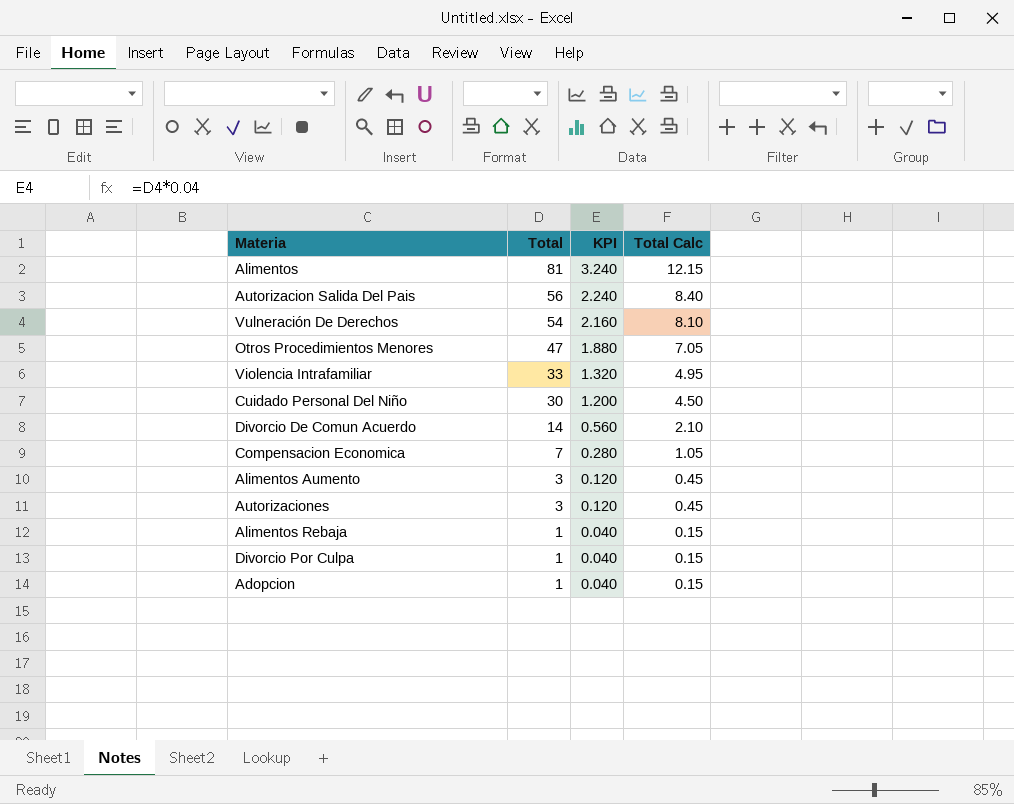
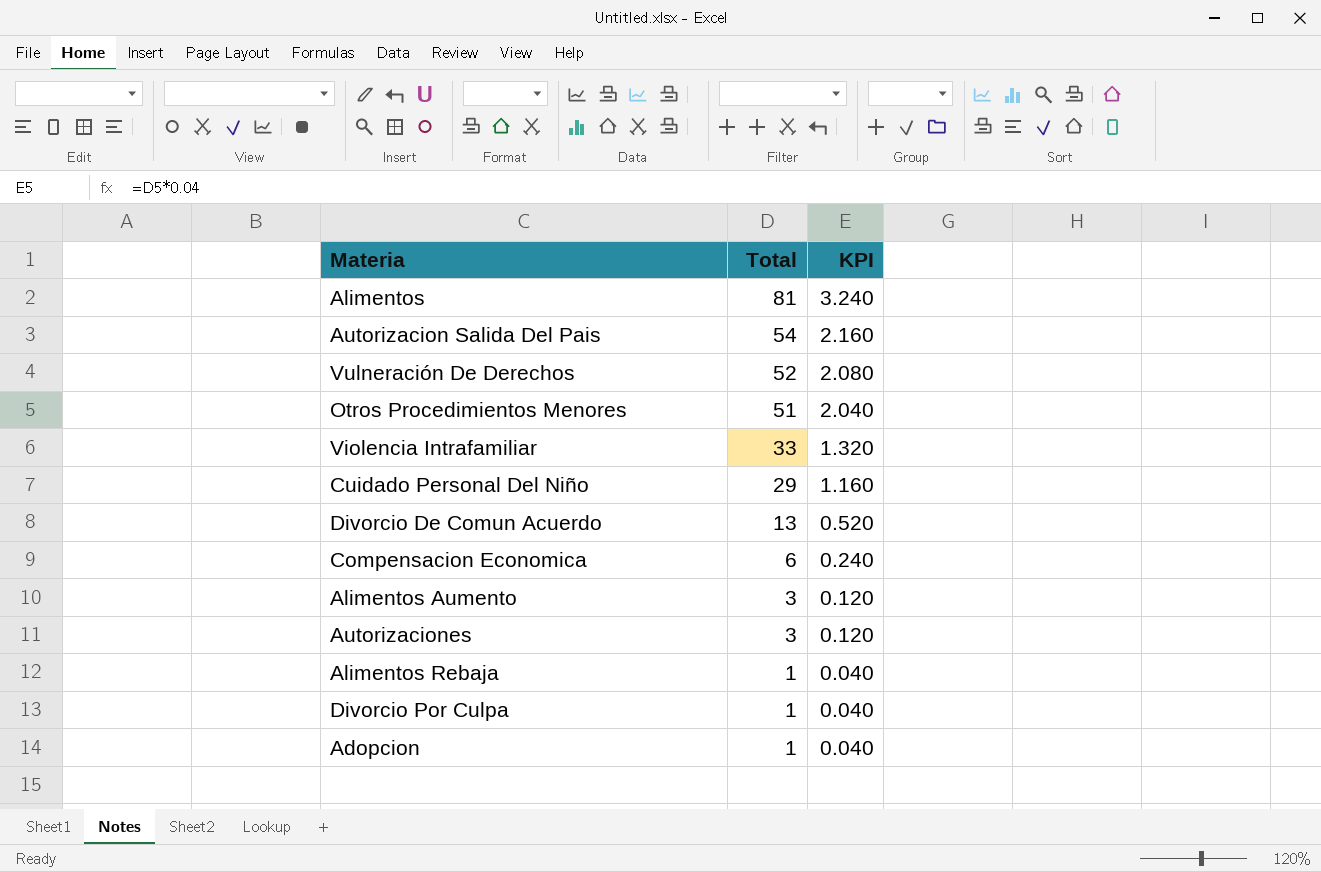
column Total Calc | formula: [Total] * 0.15 -> none
Autorizacion Salida Del Pais | Total: 56 -> 54
Autorizacion Salida Del Pais | KPI: 2.240 -> 2.160
Vulneración De Derechos | Total: 54 -> 52
Vulneración De Derechos | KPI: 2.160 -> 2.080
Otros Procedimientos Menores | Total: 47 -> 51
Otros Procedimientos Menores | KPI: 1.880 -> 2.040
Cuidado Personal Del Niño | Total: 30 -> 29
Cuidado Personal Del Niño | KPI: 1.200 -> 1.160
Divorcio De Comun Acuerdo | Total: 14 -> 13
Divorcio De Comun Acuerdo | KPI: 0.560 -> 0.520
Compensacion Economica | Total: 7 -> 6
Compensacion Economica | KPI: 0.280 -> 0.240

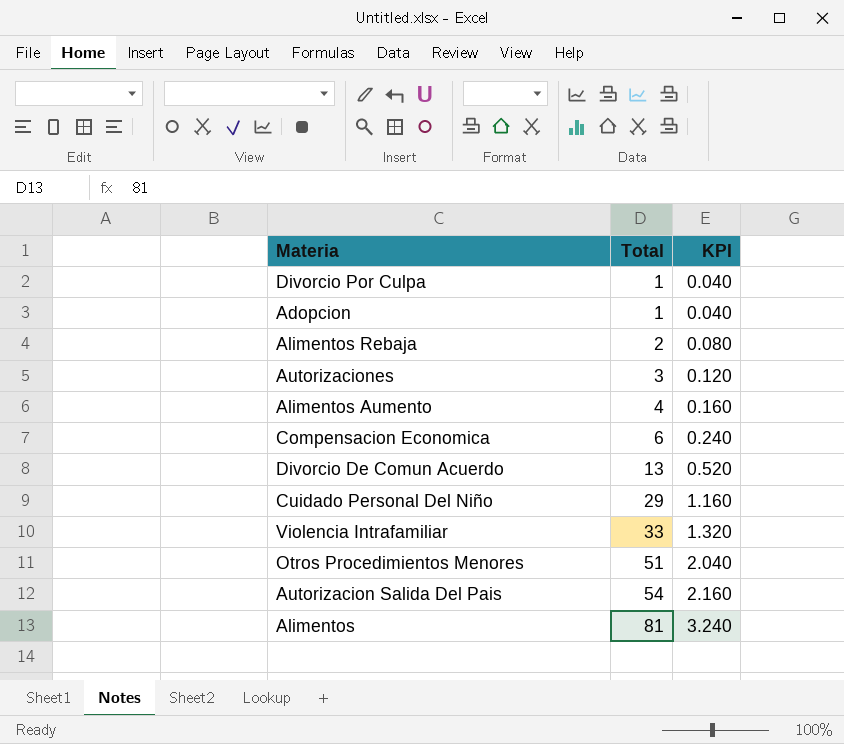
row order: Total descending -> Total ascending
row Vulneración De Derechos: 52 | 2.080 -> none
Alimentos Rebaja | Total: 1 -> 2
Alimentos Rebaja | KPI: 0.040 -> 0.080
Alimentos Aumento | Total: 3 -> 4
Alimentos Aumento | KPI: 0.120 -> 0.160

